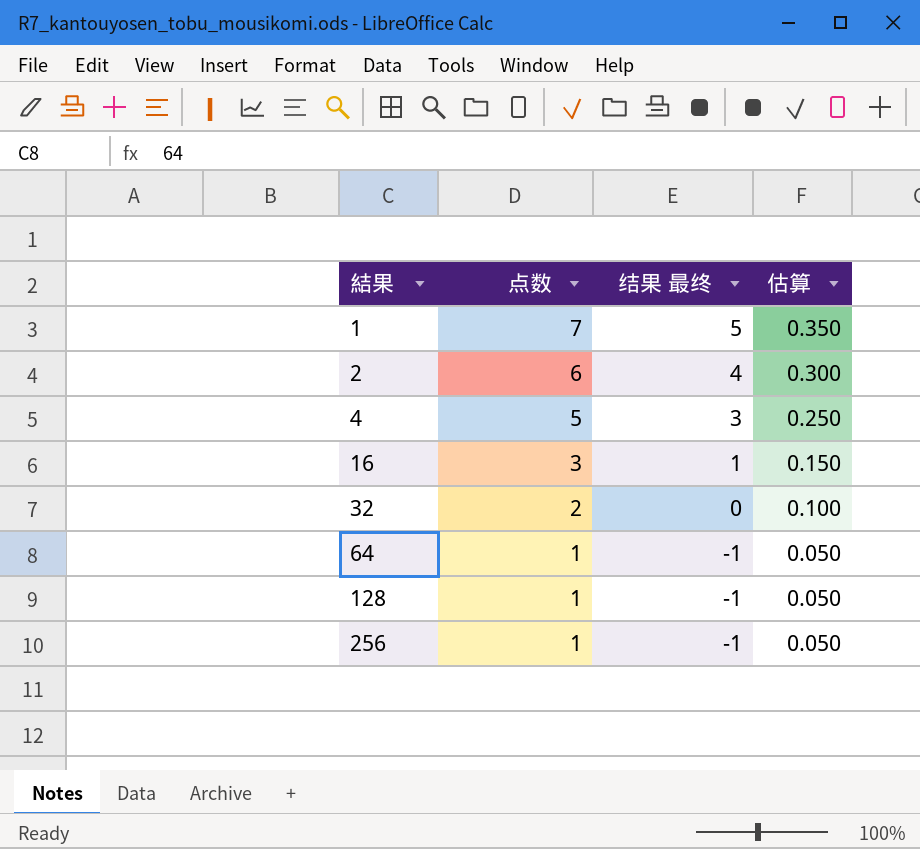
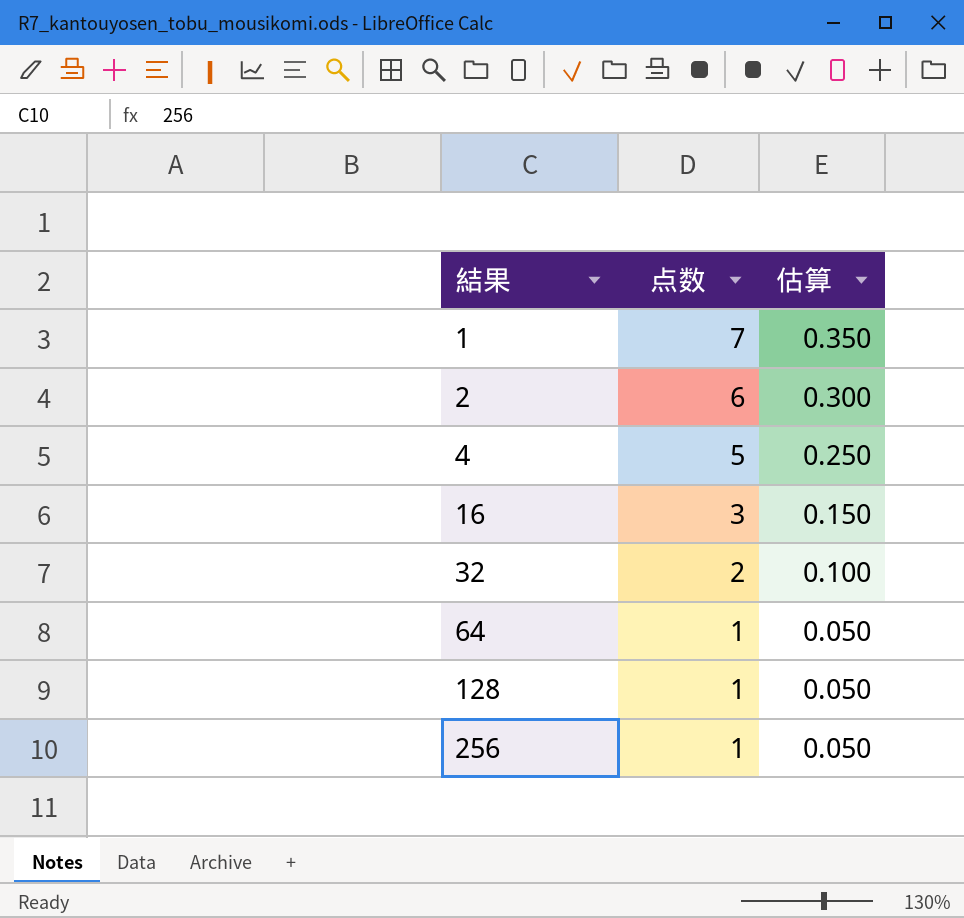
column 结果 最终 | formula: [点数] - 2 -> none

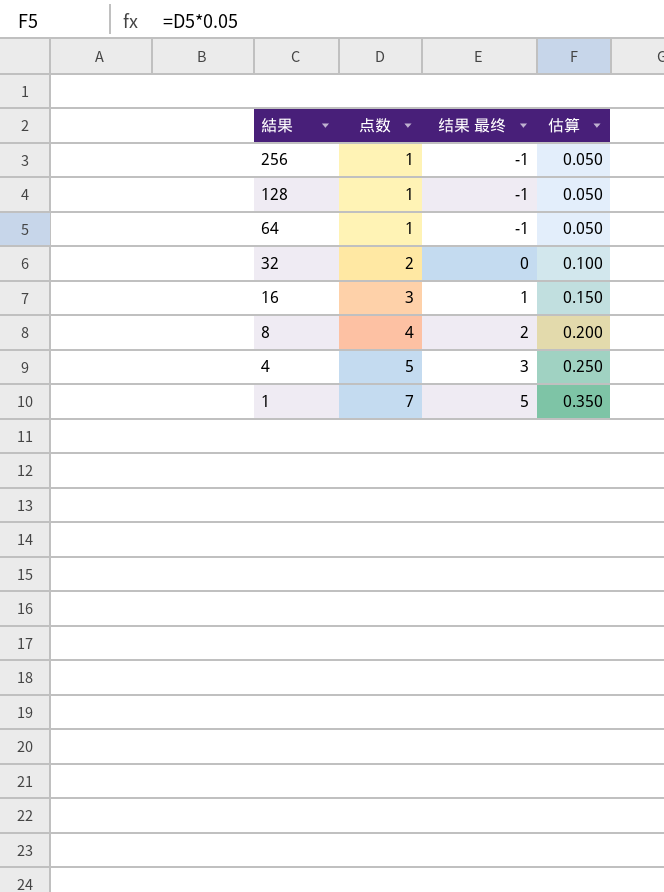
row order: 結果 ascending -> 結果 descending
column 结果 最终 | formula: none -> [点数] - 2
row 2: 6 | 0.300 -> none
row 8: none -> 4 | 2 | 0.200

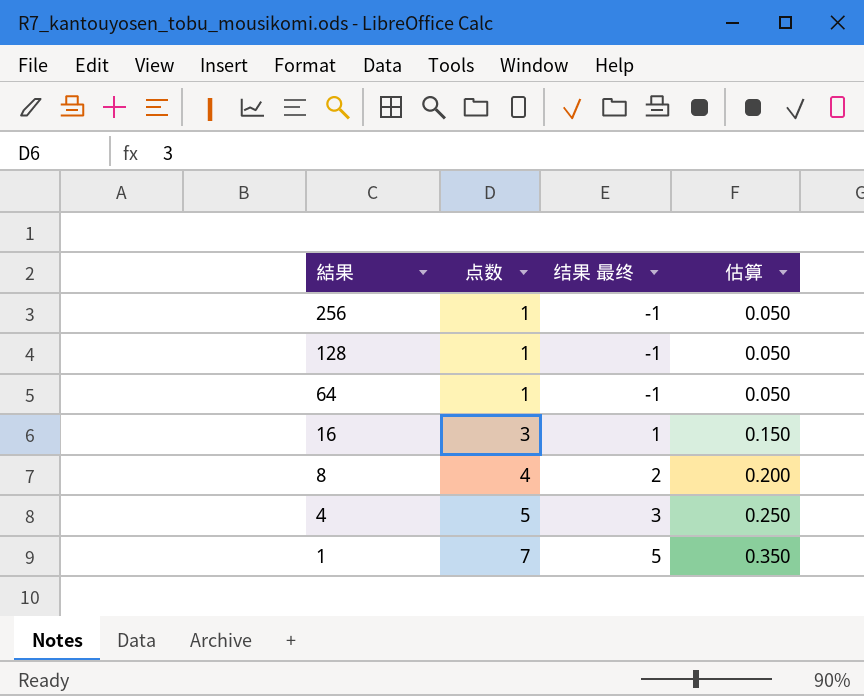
row 32: 2 | 0 | 0.100 -> none

